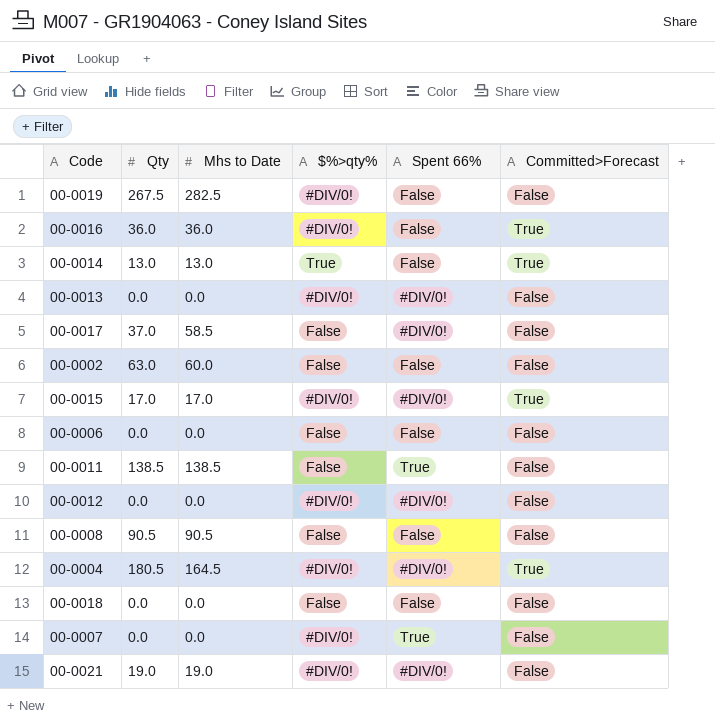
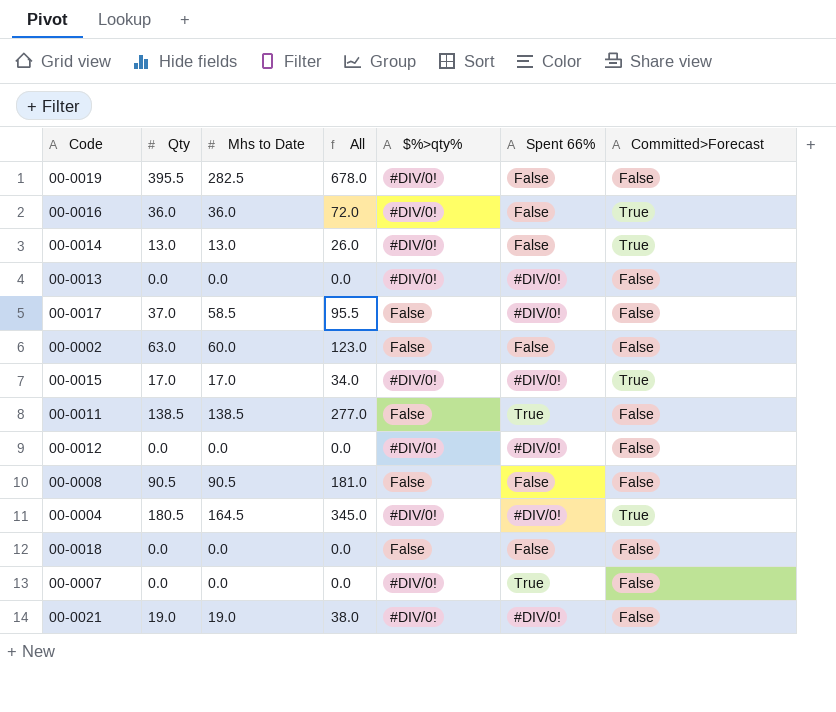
column All | formula: none -> [Qty] + [Mhs to Date]
row 00-0006: 0.0 | 0.0 | False | False | False -> none
00-0019 | Qty: 267.5 -> 395.5
00-0014 | $%>qty%: True -> #DIV/0!

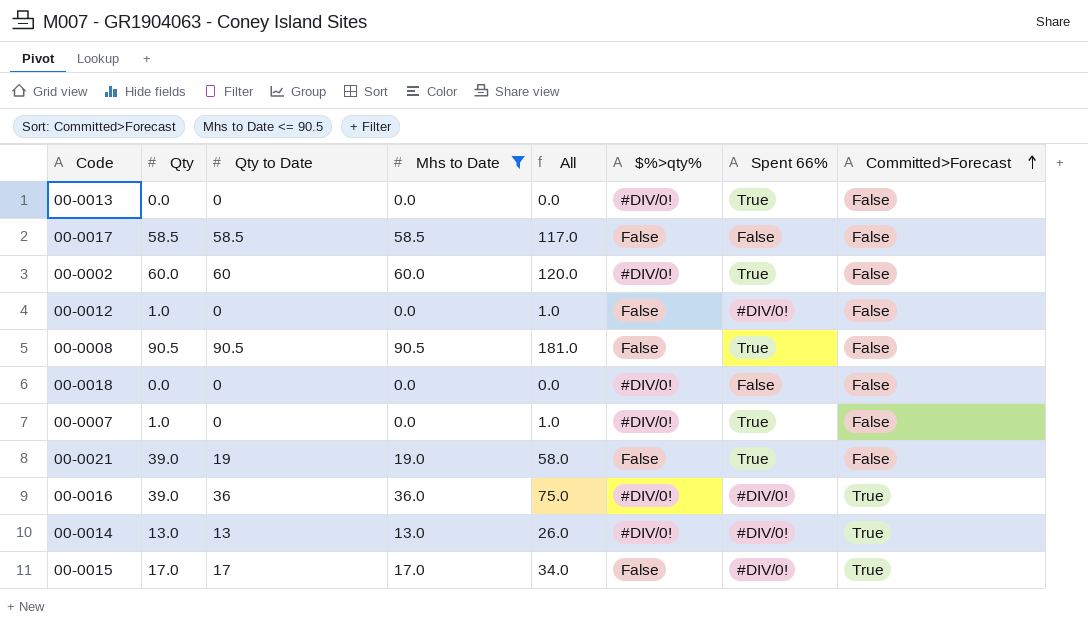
filter: none -> Mhs to Date <= 90.5
row order: none -> Committed>Forecast ascending
column Qty to Date | position: none -> 3
00-0013 | Spent 66%: #DIV/0! -> True
00-0017 | Qty: 37.0 -> 58.5
00-0017 | All: 95.5 -> 117.0
00-0017 | Spent 66%: #DIV/0! -> False
00-0002 | Qty: 63.0 -> 60.0
00-0002 | All: 123.0 -> 120.0
00-0002 | $%>qty%: False -> #DIV/0!
00-0002 | Spent 66%: False -> True
00-0012 | Qty: 0.0 -> 1.0
00-0012 | All: 0.0 -> 1.0
00-0012 | $%>qty%: #DIV/0! -> False
00-0008 | Spent 66%: False -> True
00-0018 | $%>qty%: False -> #DIV/0!
00-0007 | Qty: 0.0 -> 1.0
00-0007 | All: 0.0 -> 1.0
00-0021 | Qty: 19.0 -> 39.0
00-0021 | All: 38.0 -> 58.0
00-0021 | $%>qty%: #DIV/0! -> False
00-0021 | Spent 66%: #DIV/0! -> True
00-0016 | Qty: 36.0 -> 39.0
00-0016 | All: 72.0 -> 75.0
00-0016 | Spent 66%: False -> #DIV/0!
00-0014 | Spent 66%: False -> #DIV/0!
00-0015 | $%>qty%: #DIV/0! -> False

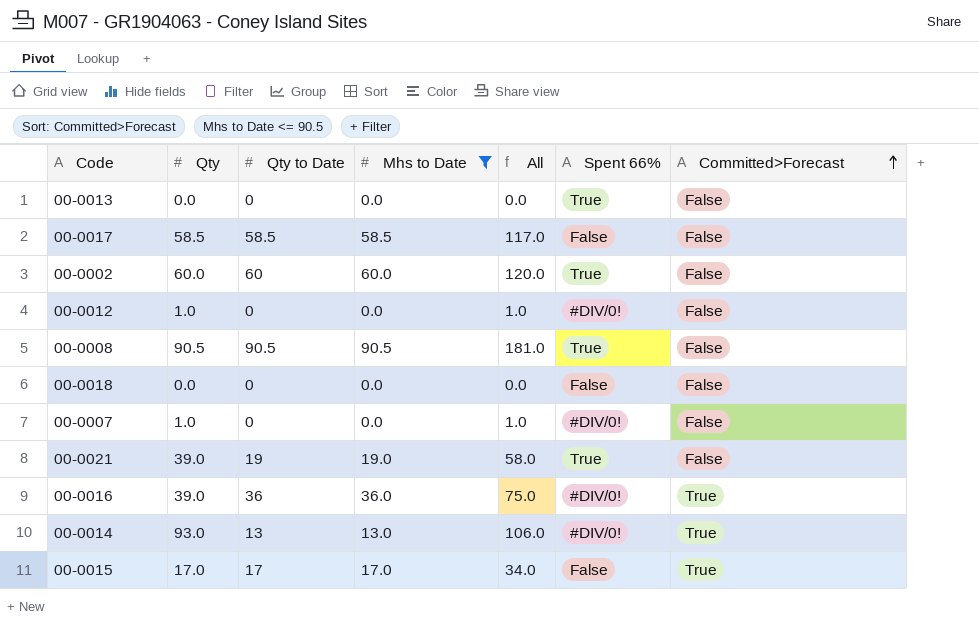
column $%>qty% | position: 6 -> none
00-0007 | Spent 66%: True -> #DIV/0!
00-0014 | Qty: 13.0 -> 93.0
00-0014 | All: 26.0 -> 106.0
00-0015 | Spent 66%: #DIV/0! -> False

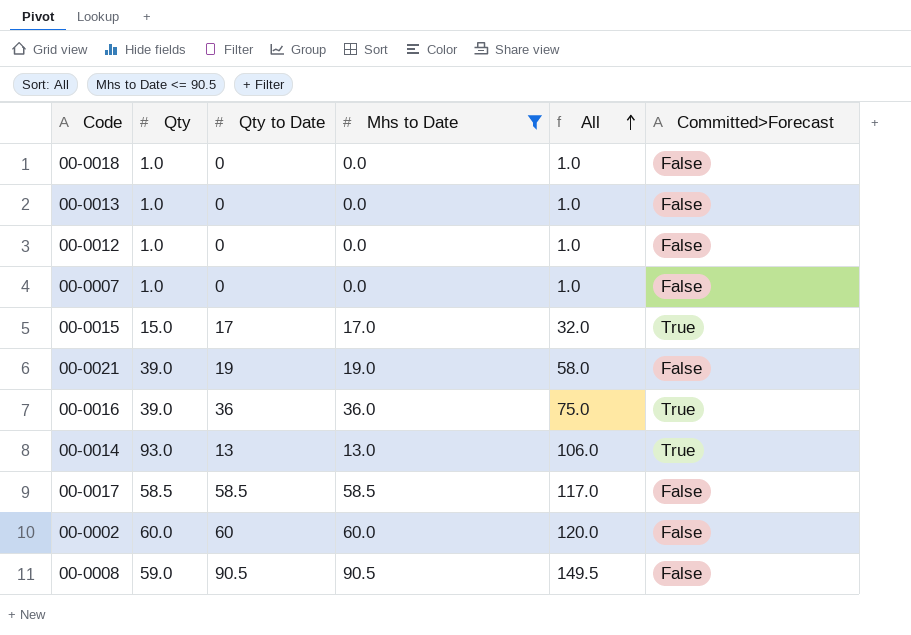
row order: Committed>Forecast ascending -> All ascending
column Spent 66% | position: 6 -> none
00-0018 | Qty: 0.0 -> 1.0
00-0018 | All: 0.0 -> 1.0
00-0013 | Qty: 0.0 -> 1.0
00-0013 | All: 0.0 -> 1.0
00-0015 | Qty: 17.0 -> 15.0
00-0015 | All: 34.0 -> 32.0
00-0008 | Qty: 90.5 -> 59.0
00-0008 | All: 181.0 -> 149.5

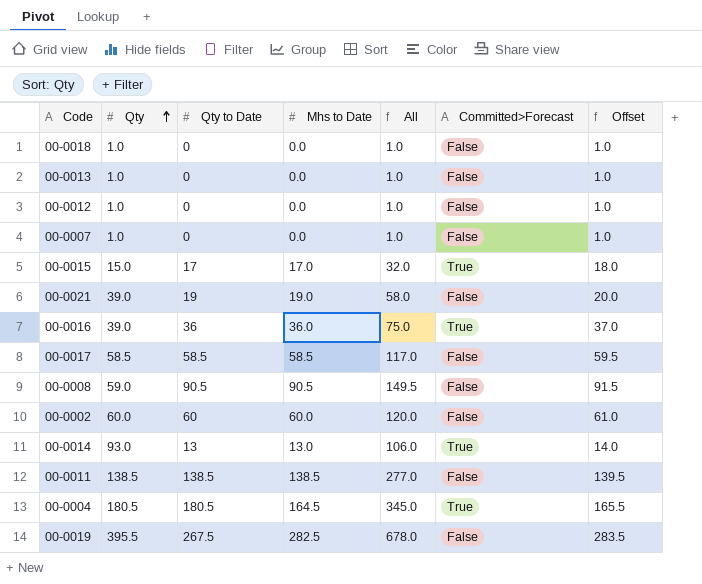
filter: Mhs to Date <= 90.5 -> none
row order: All ascending -> Qty ascending
column Offset | formula: none -> [Mhs to Date] + 1

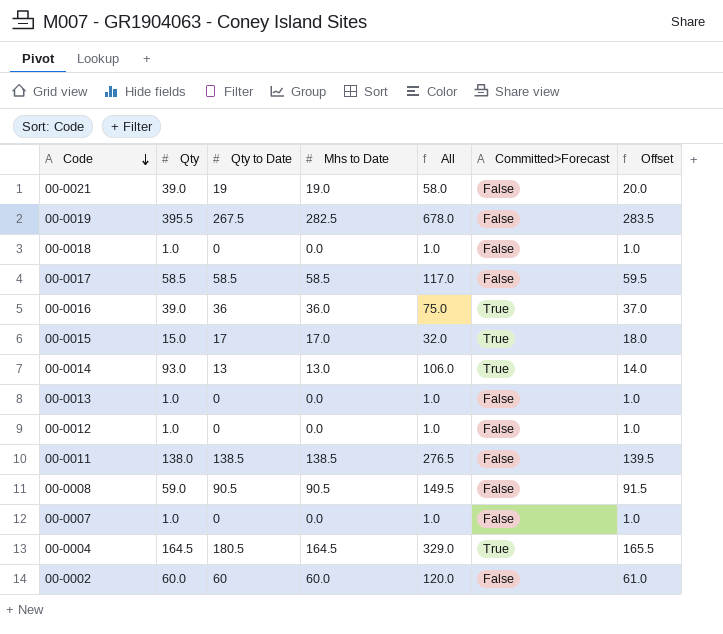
row order: Qty ascending -> Code descending
00-0011 | Qty: 138.5 -> 138.0
00-0011 | All: 277.0 -> 276.5
00-0004 | Qty: 180.5 -> 164.5
00-0004 | All: 345.0 -> 329.0

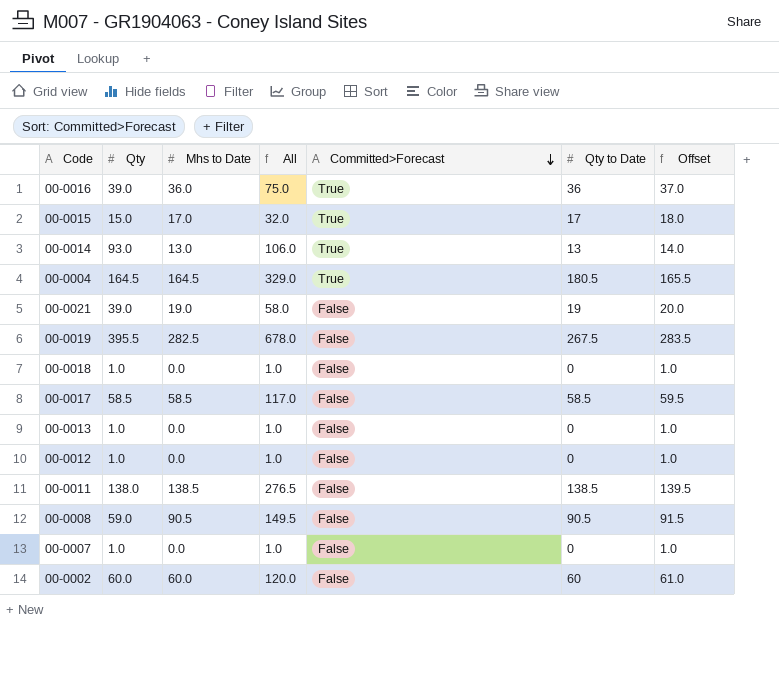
row order: Code descending -> Committed>Forecast descending
column Qty to Date | position: 3 -> 6

